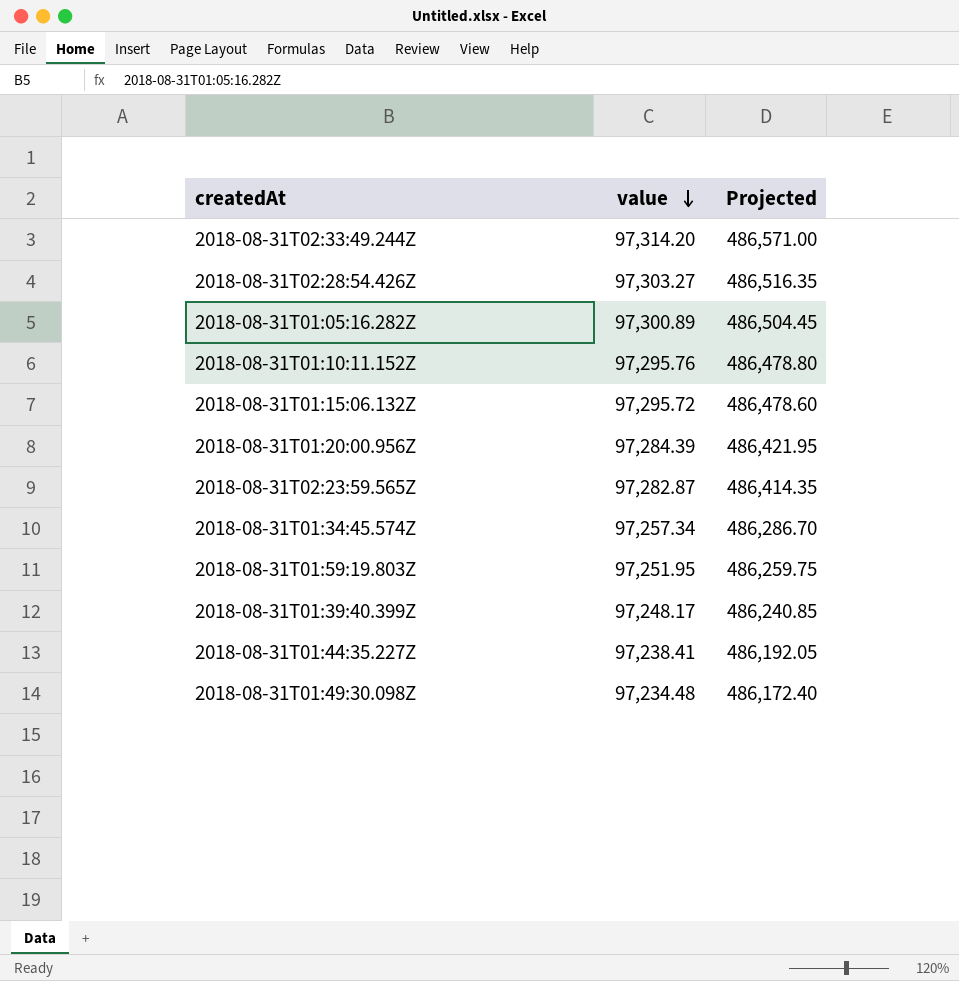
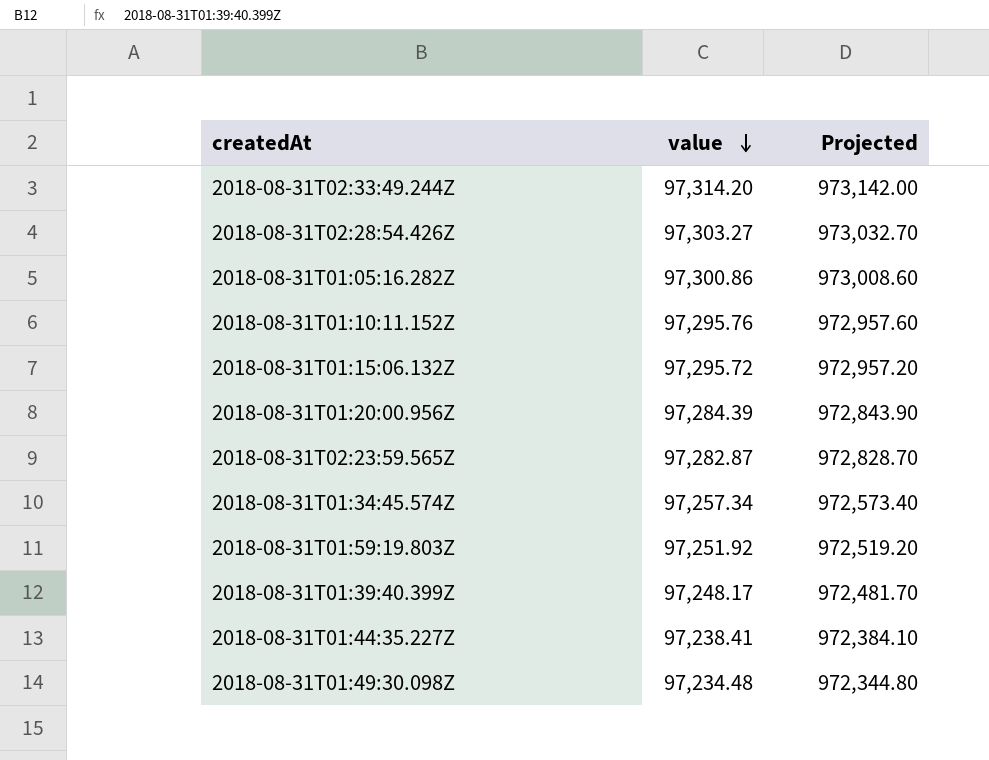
column Projected | formula: [value] * 5 -> [value] * 10
2018-08-31T01:05:16.282Z | value: 97,300.89 -> 97,300.86
2018-08-31T01:59:19.803Z | value: 97,251.95 -> 97,251.92

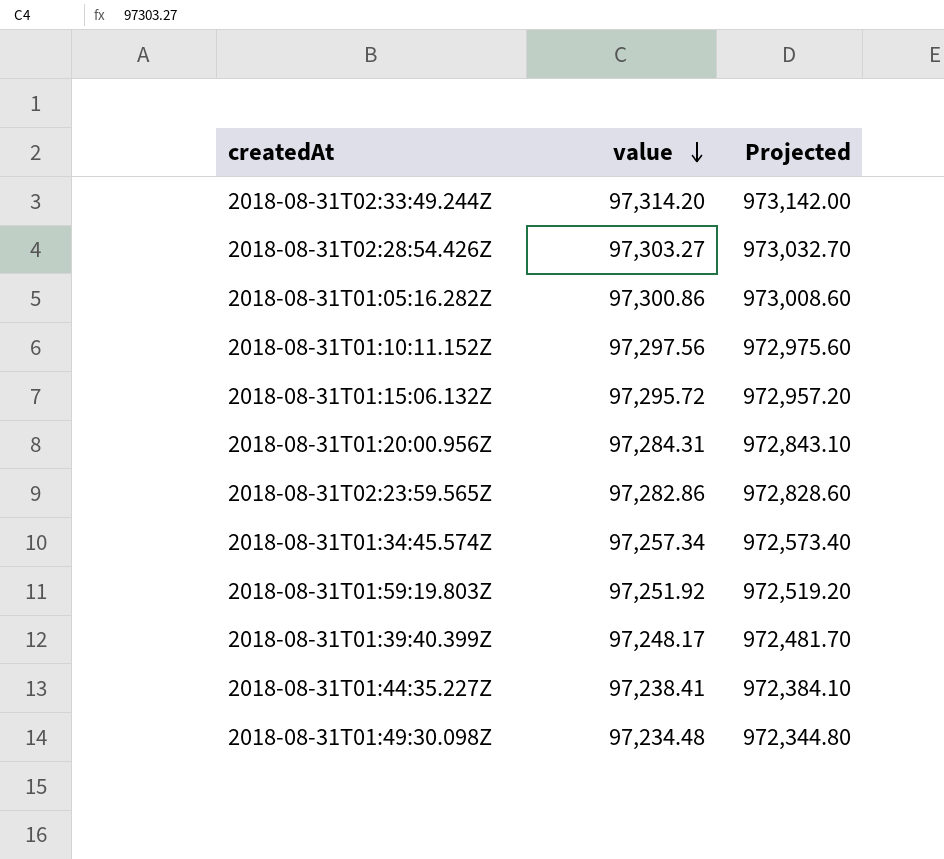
2018-08-31T01:10:11.152Z | value: 97,295.76 -> 97,297.56
2018-08-31T01:10:11.152Z | Projected: 972,957.60 -> 972,975.60
2018-08-31T01:20:00.956Z | value: 97,284.39 -> 97,284.31
2018-08-31T01:20:00.956Z | Projected: 972,843.90 -> 972,843.10
2018-08-31T02:23:59.565Z | value: 97,282.87 -> 97,282.86
2018-08-31T02:23:59.565Z | Projected: 972,828.70 -> 972,828.60

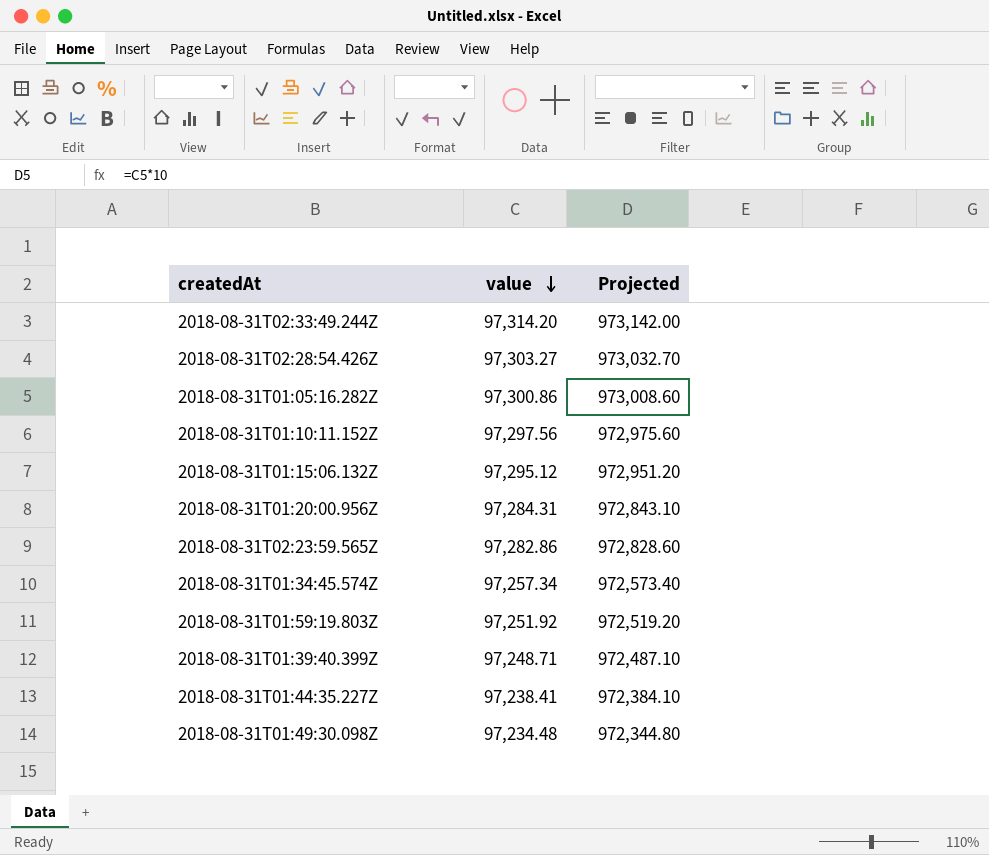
2018-08-31T01:15:06.132Z | value: 97,295.72 -> 97,295.12
2018-08-31T01:15:06.132Z | Projected: 972,957.20 -> 972,951.20
2018-08-31T01:39:40.399Z | value: 97,248.17 -> 97,248.71
2018-08-31T01:39:40.399Z | Projected: 972,481.70 -> 972,487.10

